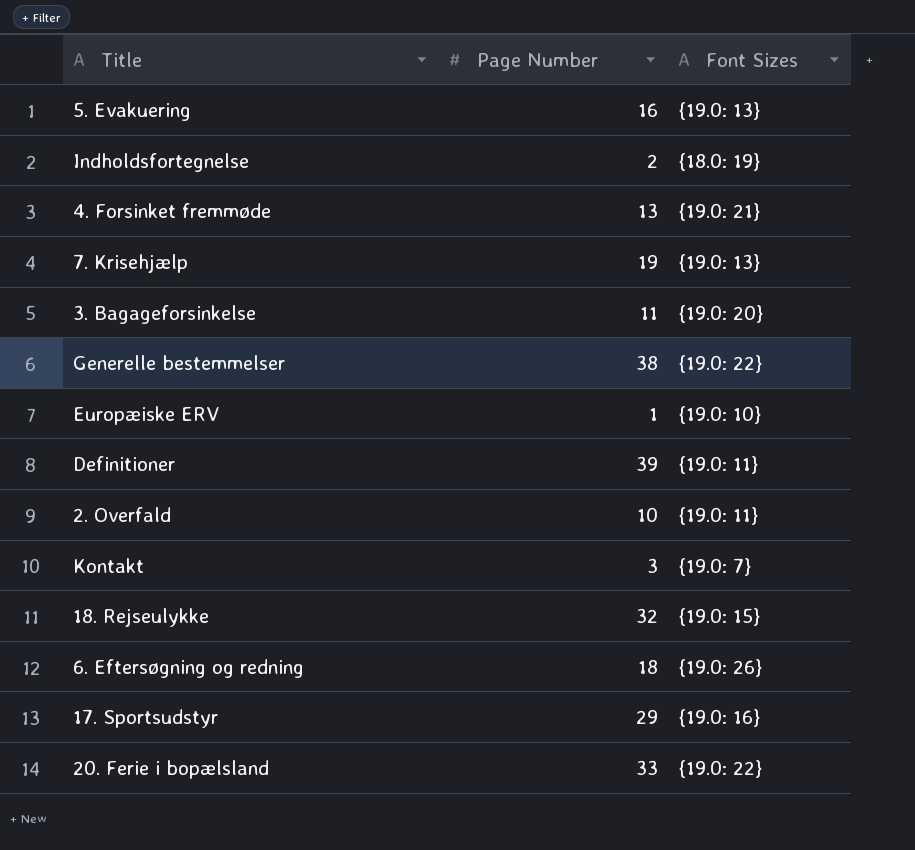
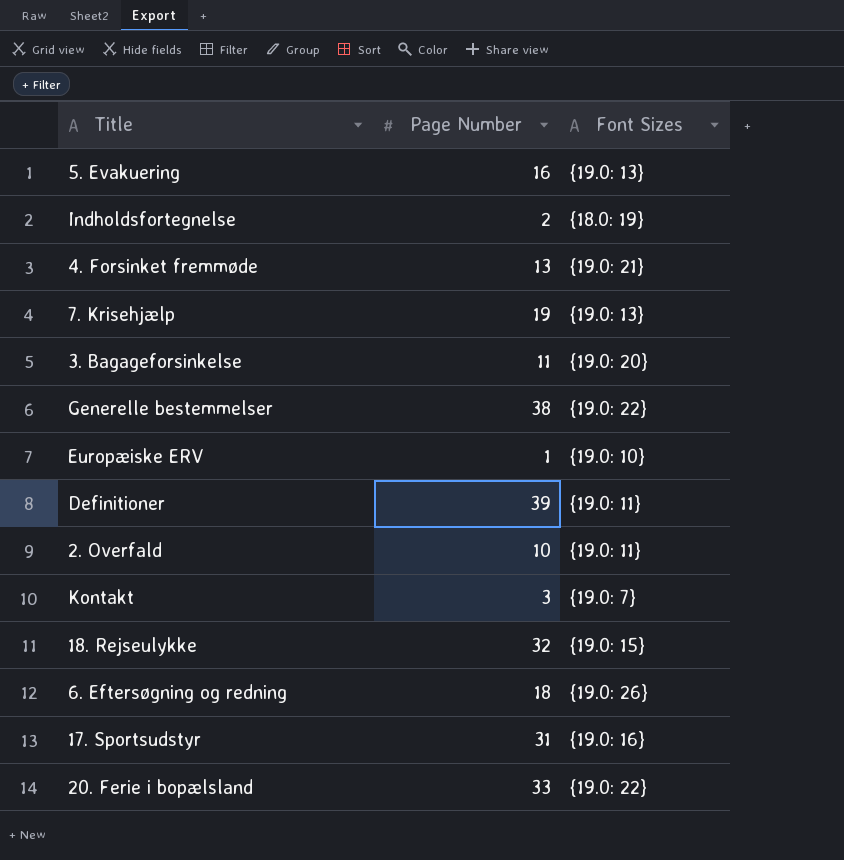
17. Sportsudstyr | Page Number: 29 -> 31

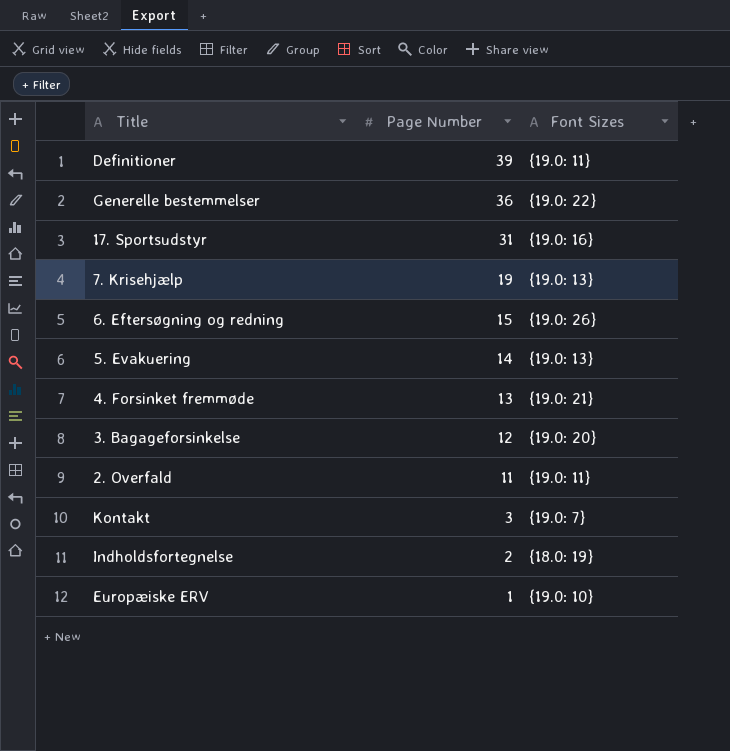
row order: none -> Page Number descending
row 18. Rejseulykke: 32 | {19.0: 15} -> none
row 20. Ferie i bopælsland: 33 | {19.0: 22} -> none
Generelle bestemmelser | Page Number: 38 -> 36
6. Eftersøgning og redning | Page Number: 18 -> 15
5. Evakuering | Page Number: 16 -> 14
3. Bagageforsinkelse | Page Number: 11 -> 12
2. Overfald | Page Number: 10 -> 11

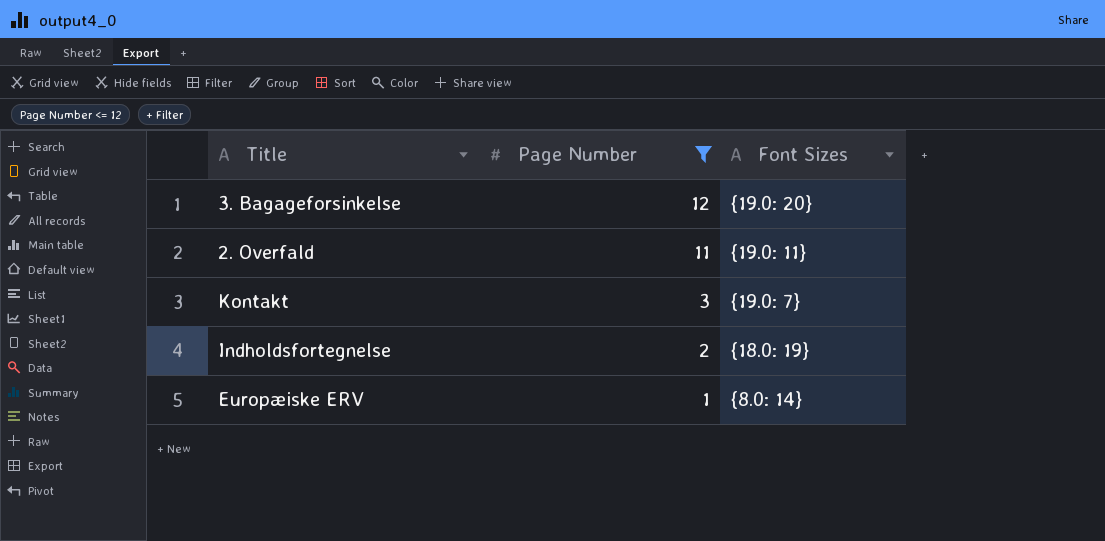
filter: none -> Page Number <= 12
Europæiske ERV | Font Sizes: {19.0: 10} -> {8.0: 14}

